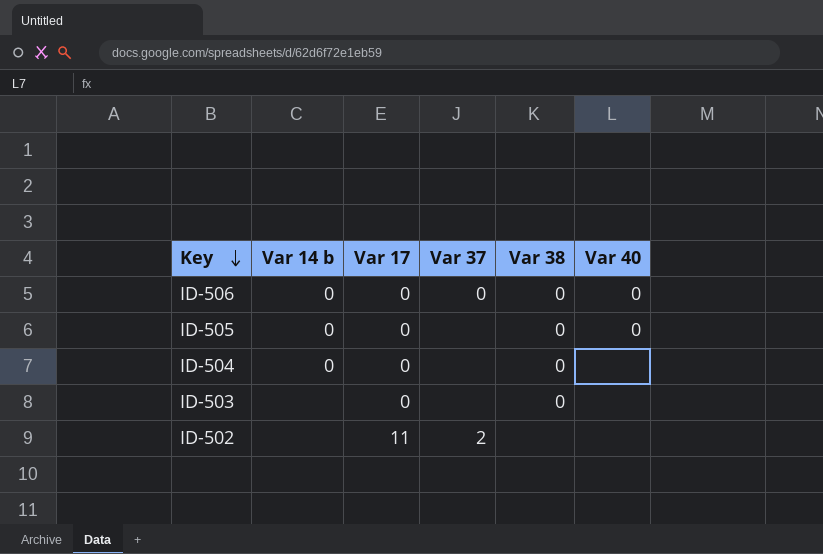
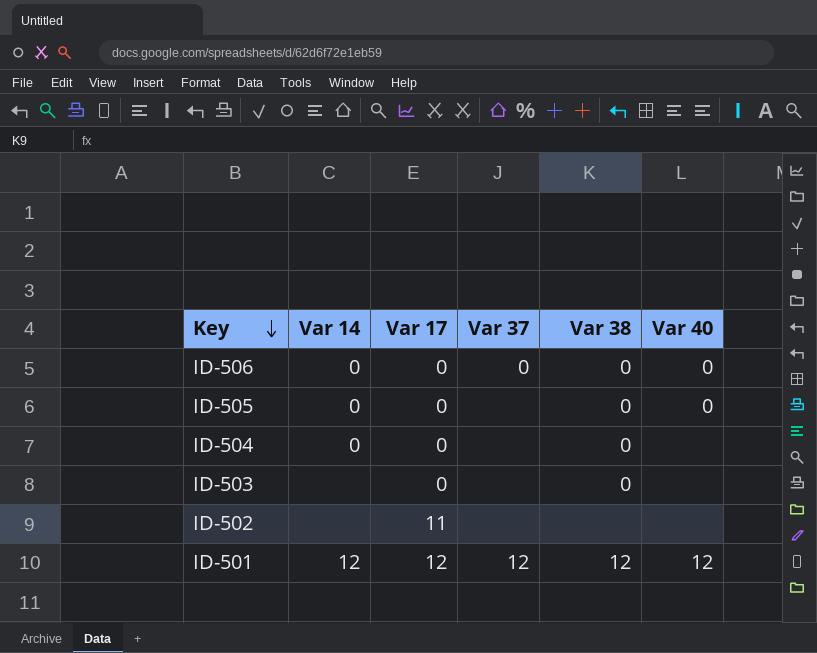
column name: Var 14 b -> Var 14
ID-502 | Var 37: 2 -> none
row ID-501: none -> 12 | 12 | 12 | 12 | 12

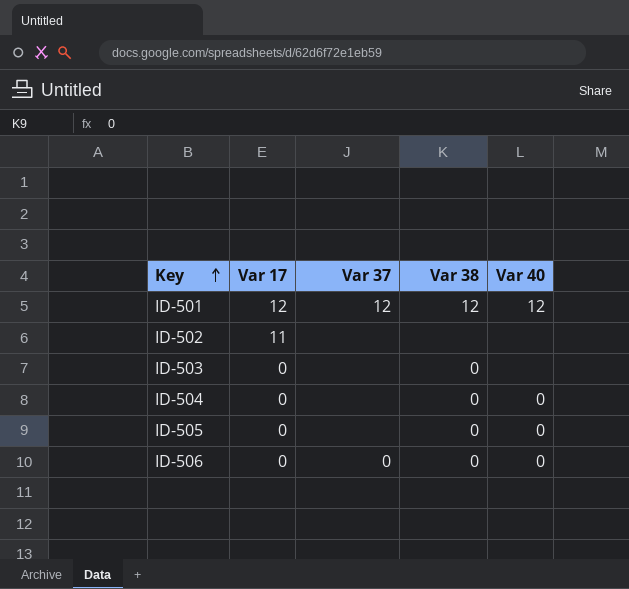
row order: Key descending -> Key ascending
column Var 14 | position: 2 -> none
ID-504 | Var 40: none -> 0

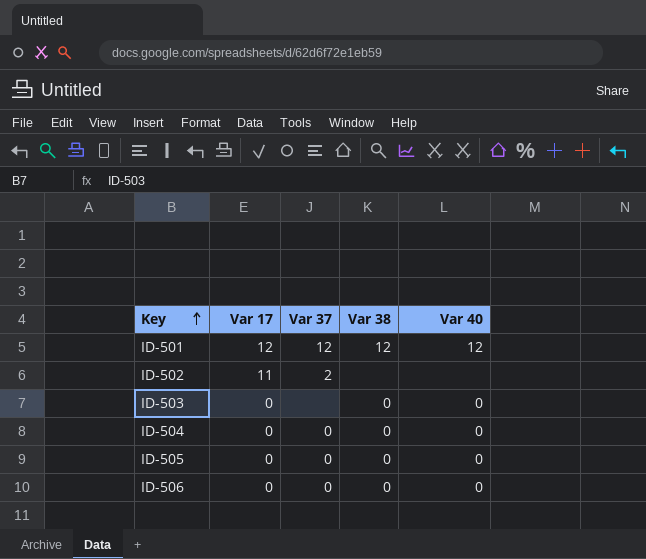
ID-502 | Var 37: none -> 2
ID-503 | Var 40: none -> 0
ID-504 | Var 37: none -> 0
ID-505 | Var 37: none -> 0

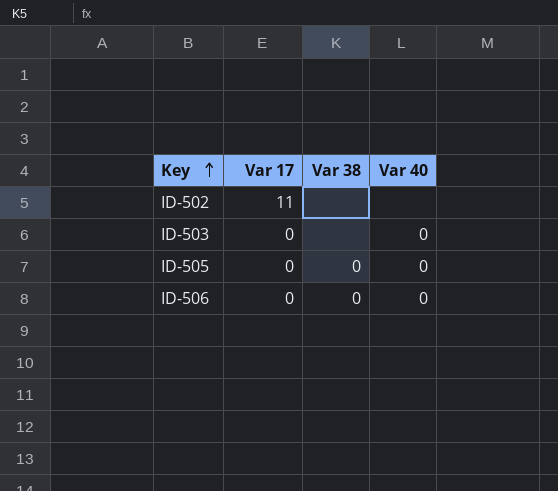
column Var 37 | position: 3 -> none
row ID-501: 12 | 12 | 12 | 12 -> none
row ID-504: 0 | 0 | 0 | 0 -> none
ID-503 | Var 38: 0 -> none

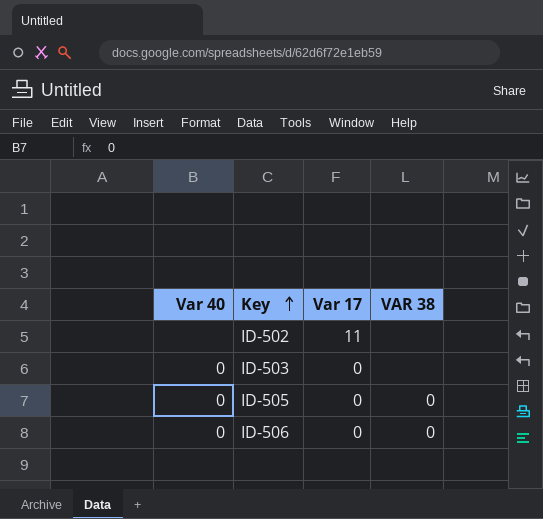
column Var 40 | position: 4 -> 1
column name: Var 38 -> VAR 38

